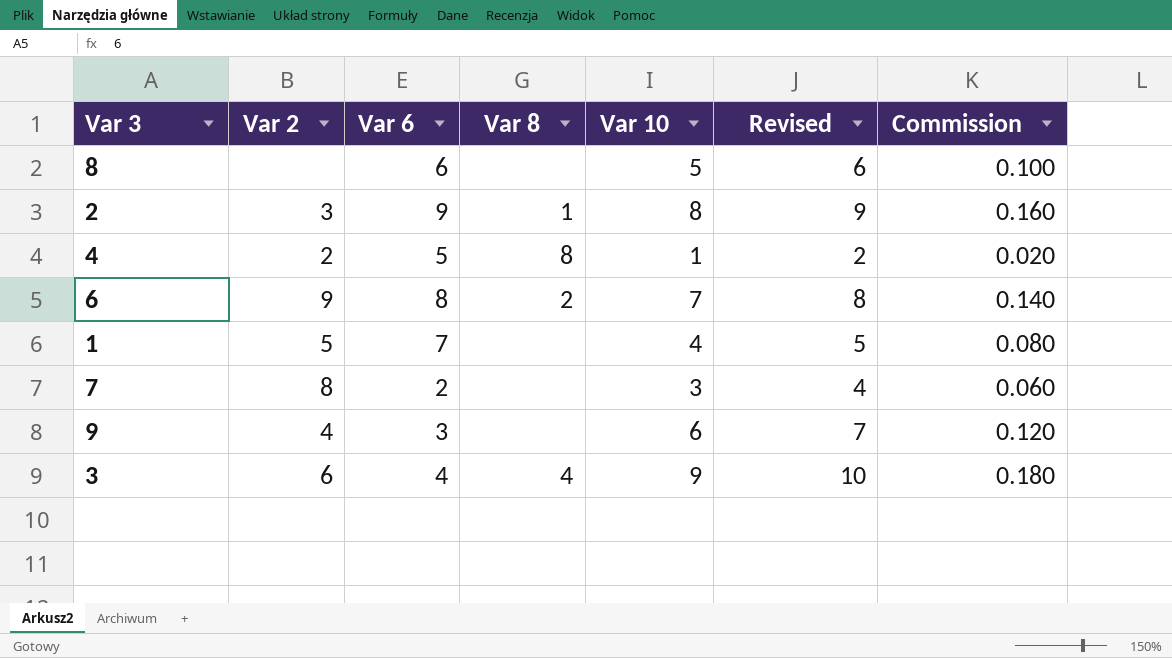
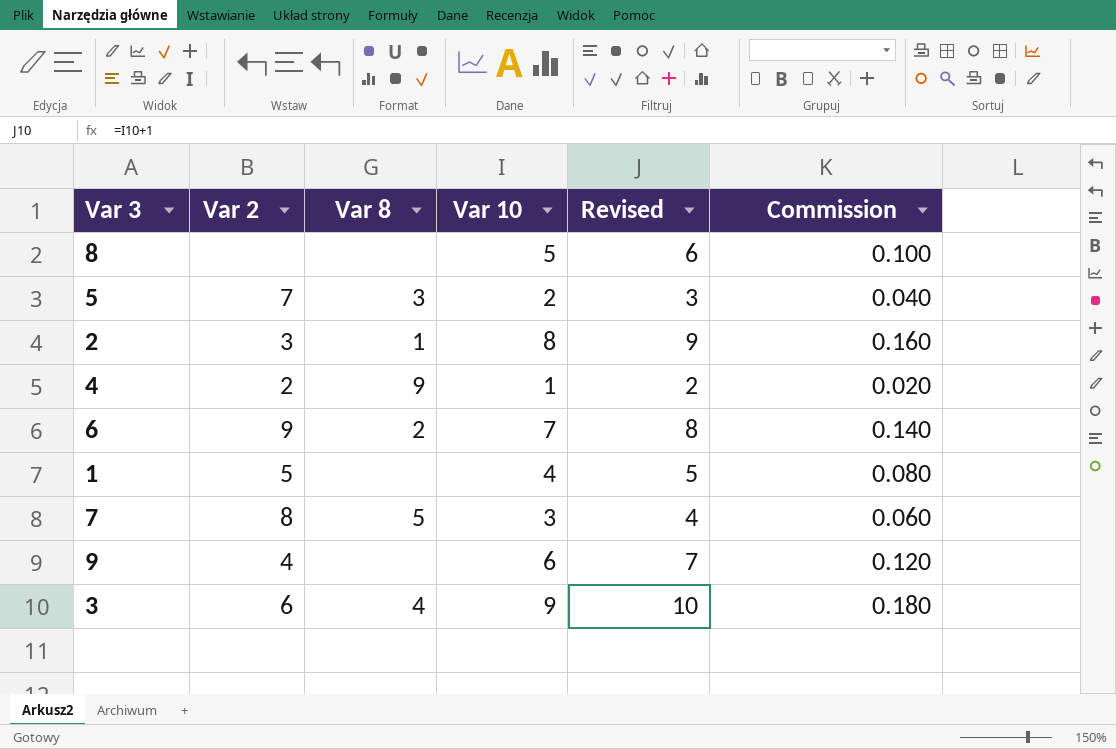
column Var 6 | position: 3 -> none
row 5: none -> 7 | 3 | 2 | 3 | 0.040
4 | Var 8: 8 -> 9
7 | Var 8: none -> 5

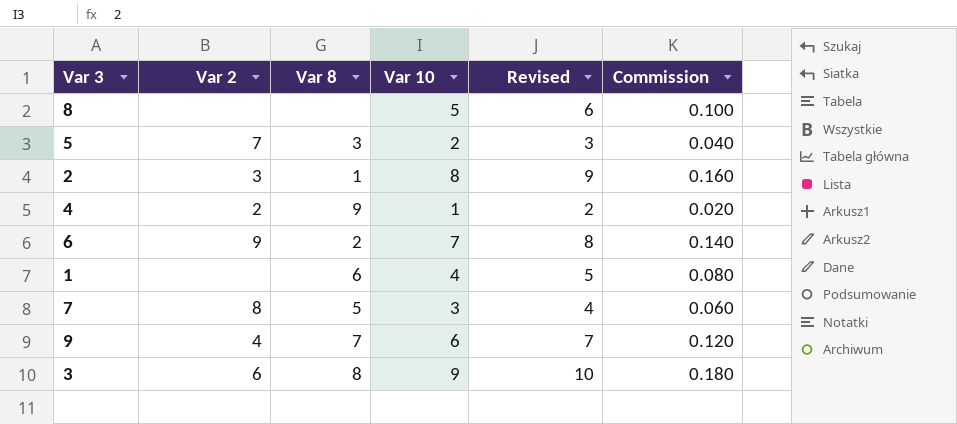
1 | Var 2: 5 -> none
1 | Var 8: none -> 6
9 | Var 8: none -> 7
3 | Var 8: 4 -> 8

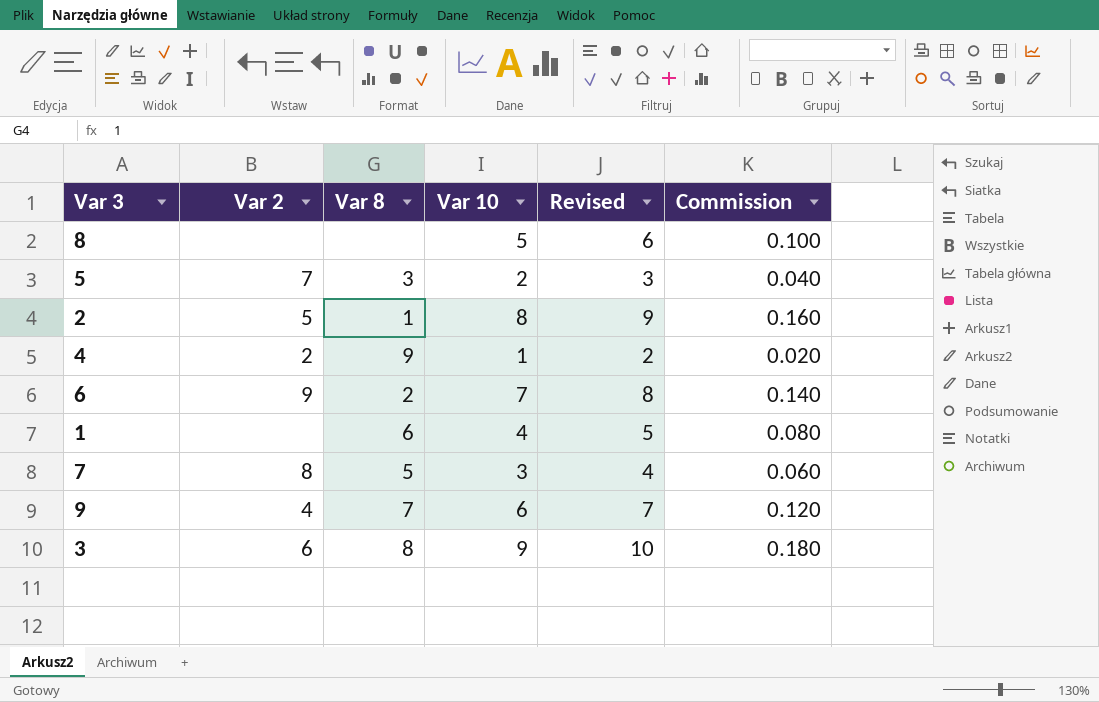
2 | Var 2: 3 -> 5

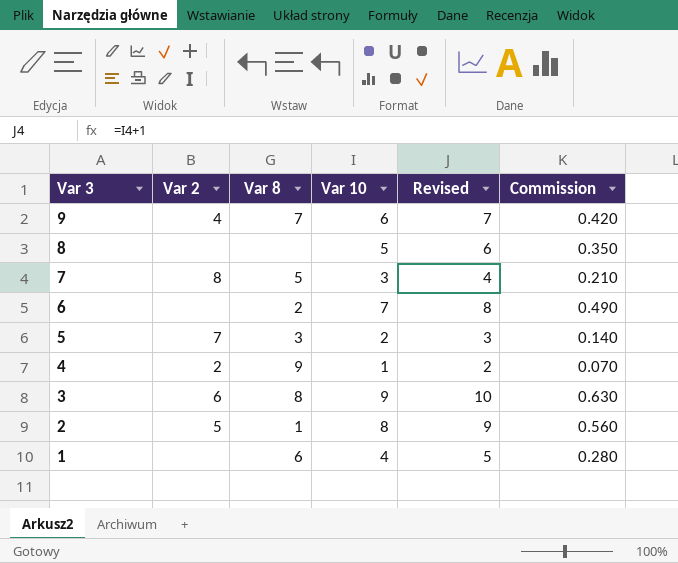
row order: none -> Var 3 descending
column Commission | formula: [Var 10] * 0.02 -> [Var 10] * 0.07
6 | Var 2: 9 -> none

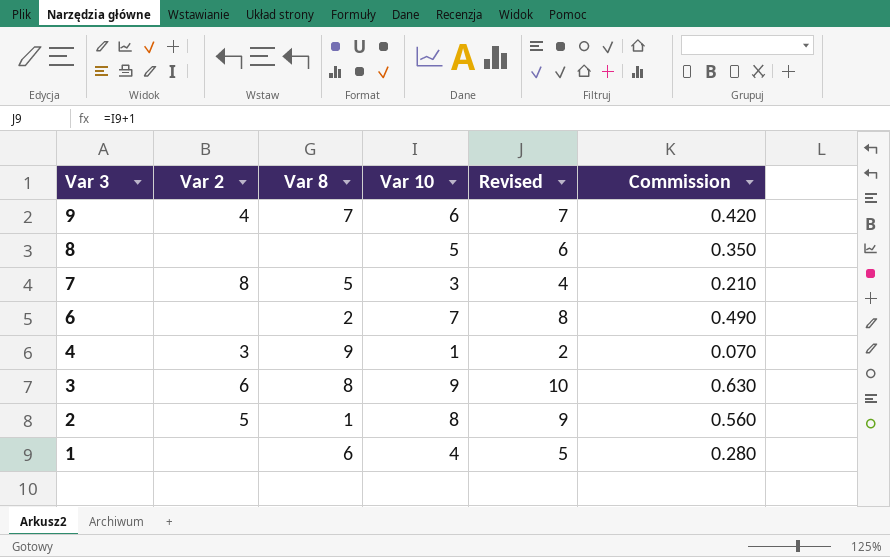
row 5: 7 | 3 | 2 | 3 | 0.140 -> none
4 | Var 2: 2 -> 3

